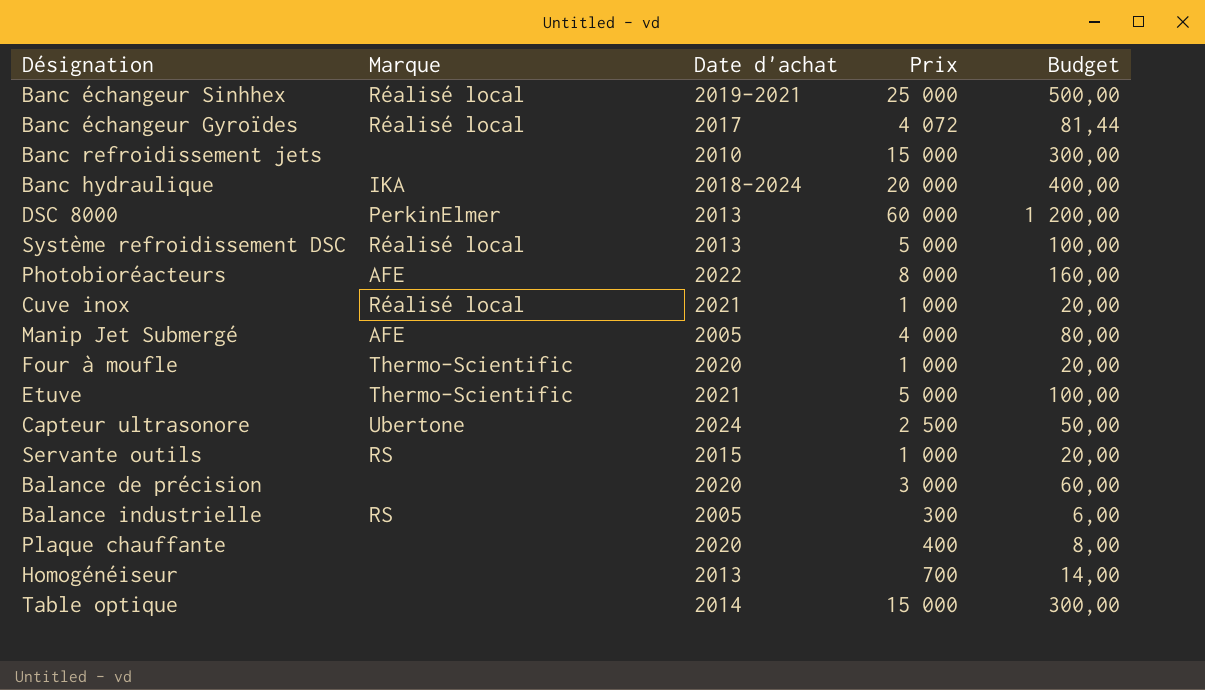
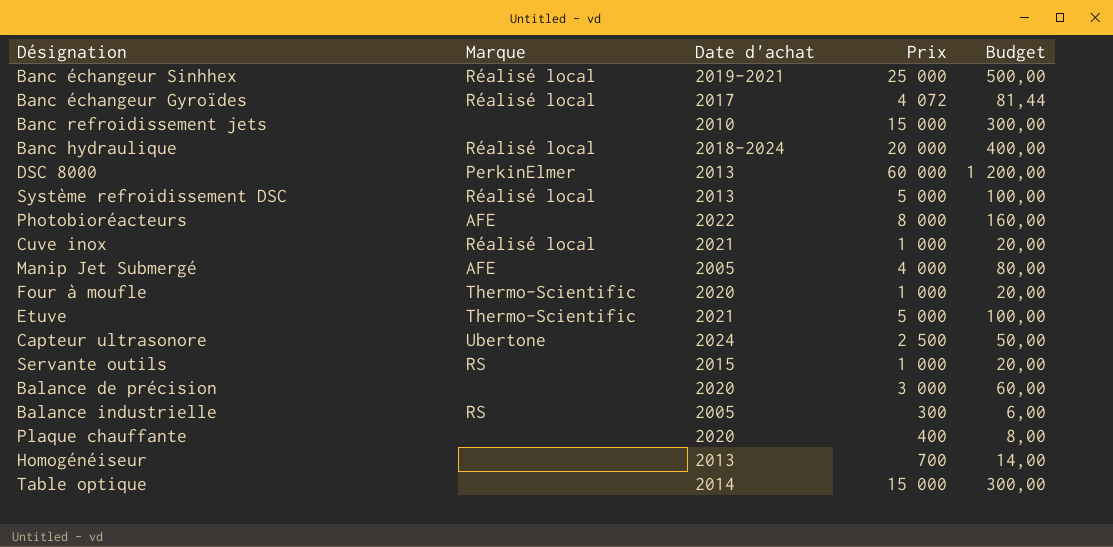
Banc hydraulique | Marque: IKA -> Réalisé local

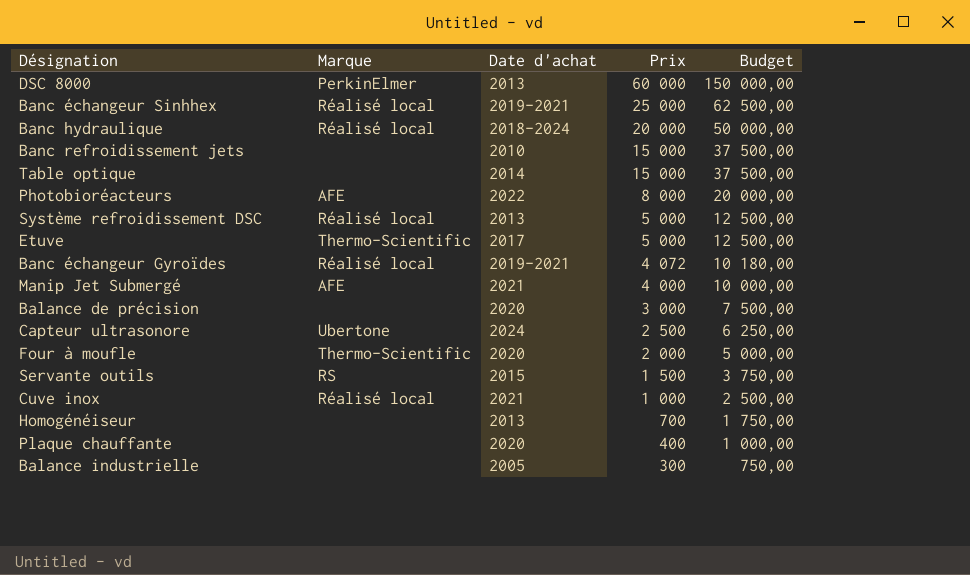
row order: none -> Prix descending
column Budget | formula: [Prix] * 0,02 -> [Prix] * 2,5
Etuve | Date d'achat: 2021 -> 2017
Banc échangeur Gyroïdes | Date d'achat: 2017 -> 2019-2021
Manip Jet Submergé | Date d'achat: 2005 -> 2021
Four à moufle | Prix: 1 000 -> 2 000
Servante outils | Prix: 1 000 -> 1 500
Balance industrielle | Marque: RS -> none

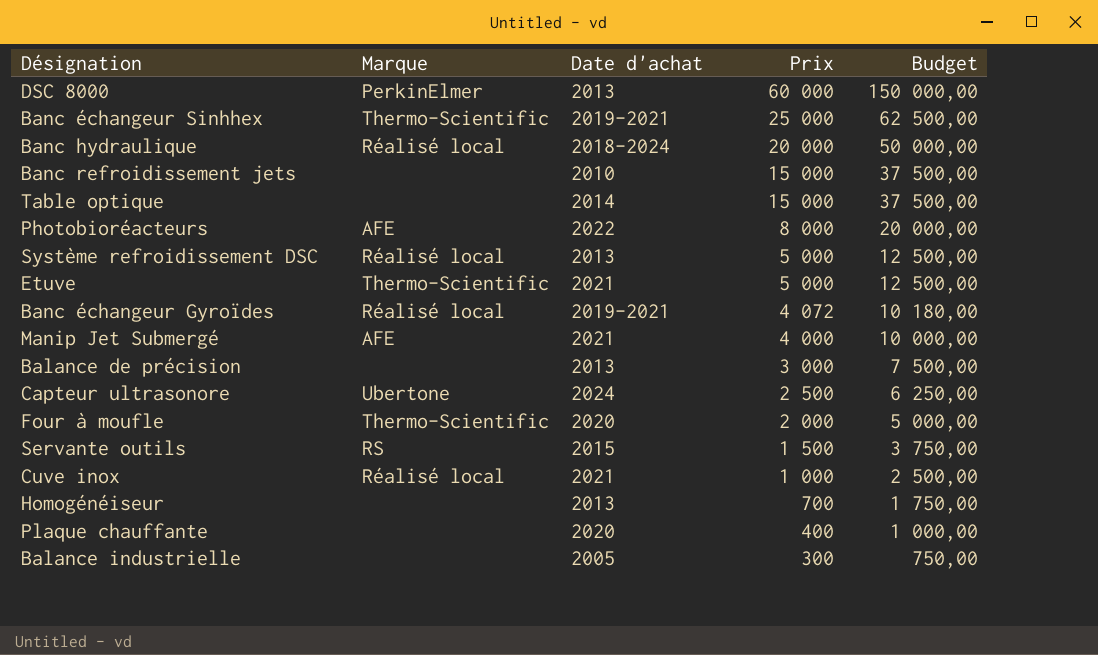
Banc échangeur Sinhhex | Marque: Réalisé local -> Thermo-Scientific
Etuve | Date d'achat: 2017 -> 2021
Balance de précision | Date d'achat: 2020 -> 2013

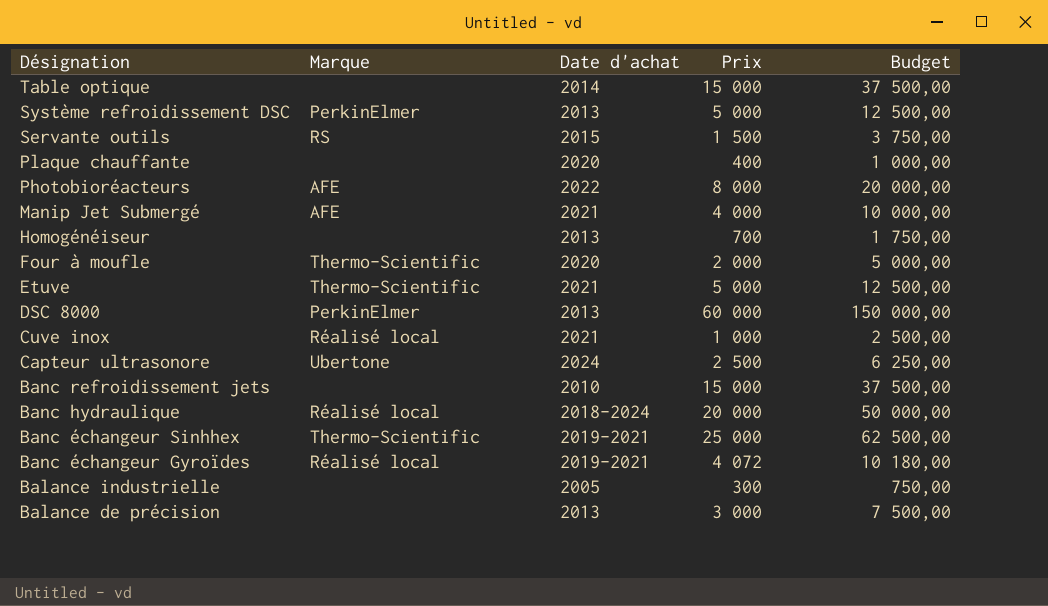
row order: Prix descending -> Désignation descending
Système refroidissement DSC | Marque: Réalisé local -> PerkinElmer

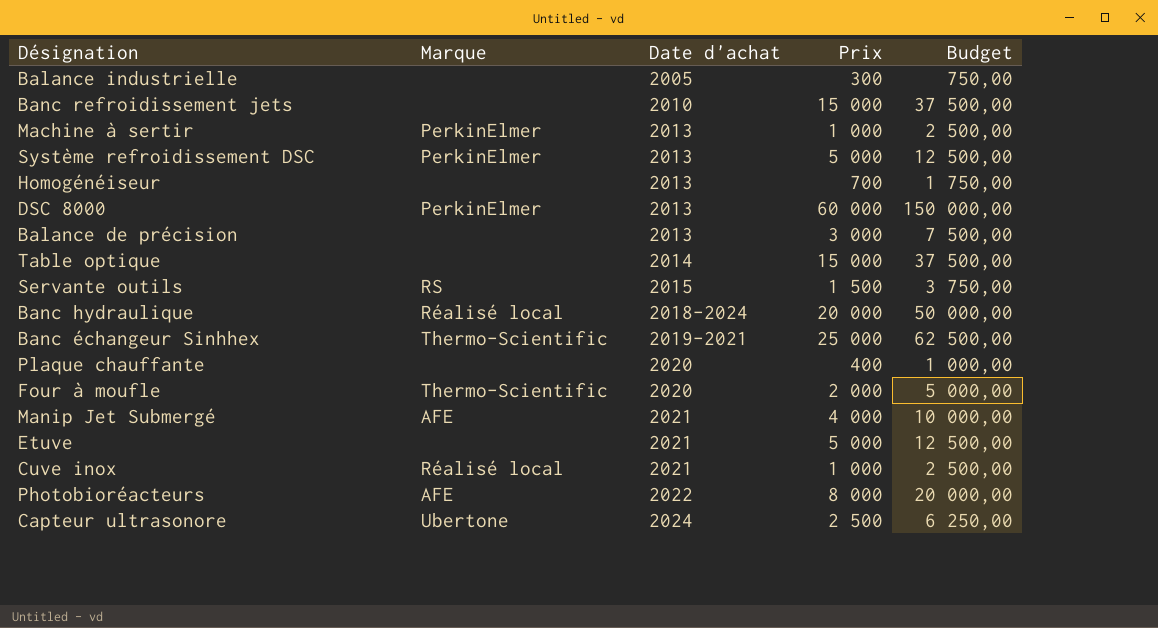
row order: Désignation descending -> Date d'achat ascending
row Banc échangeur Gyroïdes: Réalisé local | 2019-2021 | 4 072 | 10 180,00 -> none
row Machine à sertir: none -> PerkinElmer | 2013 | 1 000 | 2 500,00
Etuve | Marque: Thermo-Scientific -> none

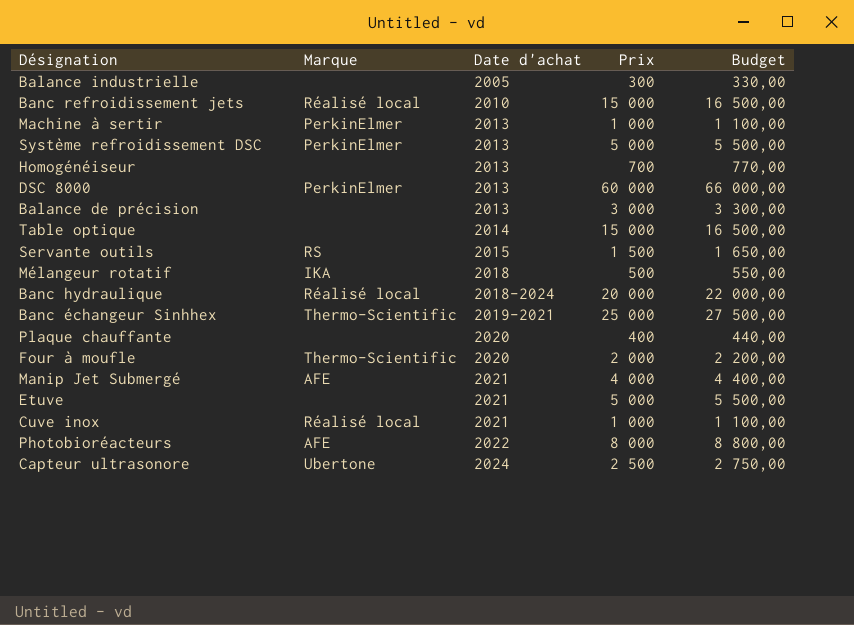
column Budget | formula: [Prix] * 2,5 -> [Prix] * 1,1
Banc refroidissement jets | Marque: none -> Réalisé local
row Mélangeur rotatif: none -> IKA | 2018 | 500 | 550,00

